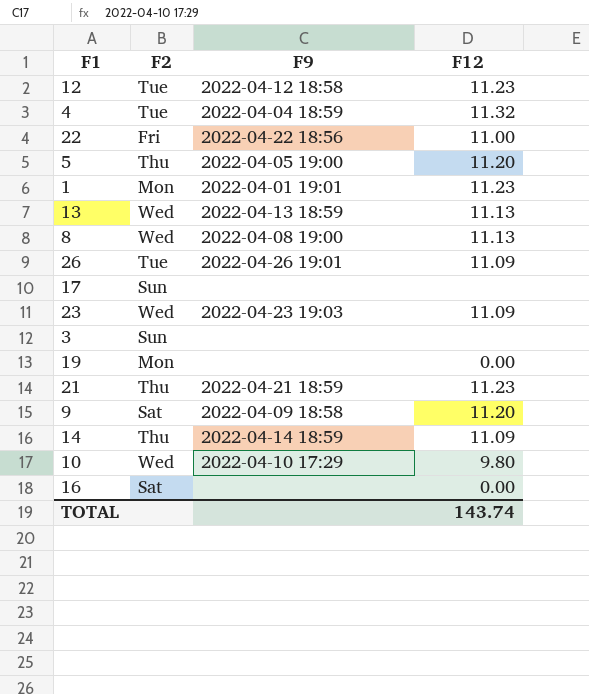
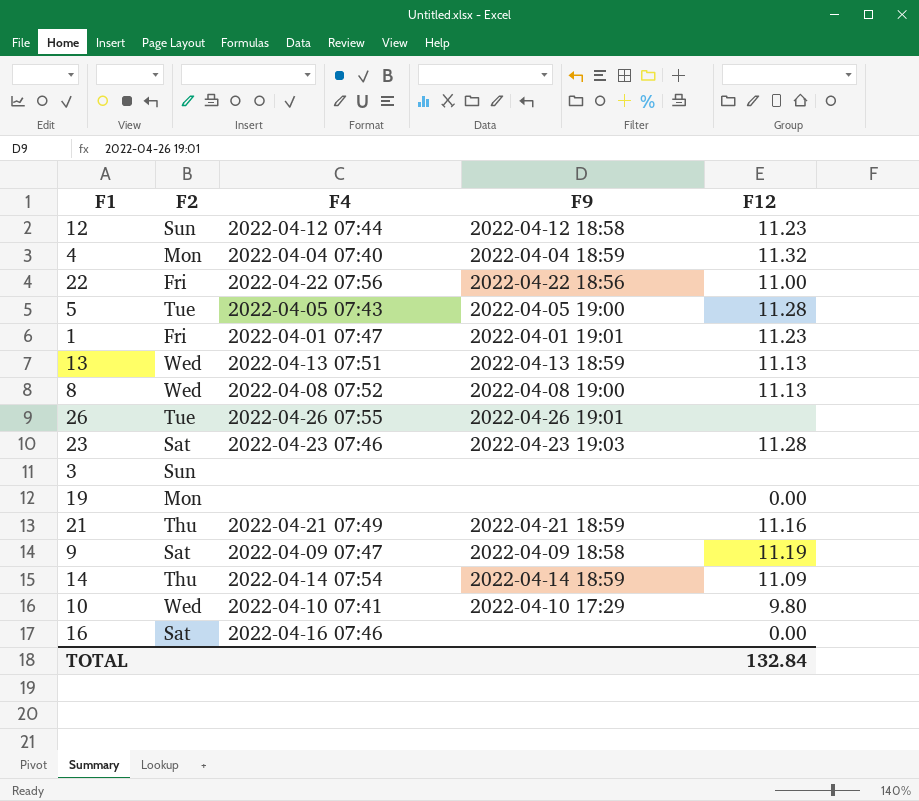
column F4 | position: none -> 3
row 17: Sun | none | none -> none
12 | F2: Tue -> Sun
4 | F2: Tue -> Mon
5 | F2: Thu -> Tue
5 | F12: 11.20 -> 11.28
1 | F2: Mon -> Fri
26 | F12: 11.09 -> none
23 | F2: Wed -> Sat
23 | F12: 11.09 -> 11.28
21 | F12: 11.23 -> 11.16
9 | F12: 11.20 -> 11.19
TOTAL | F12: 143.74 -> 132.84

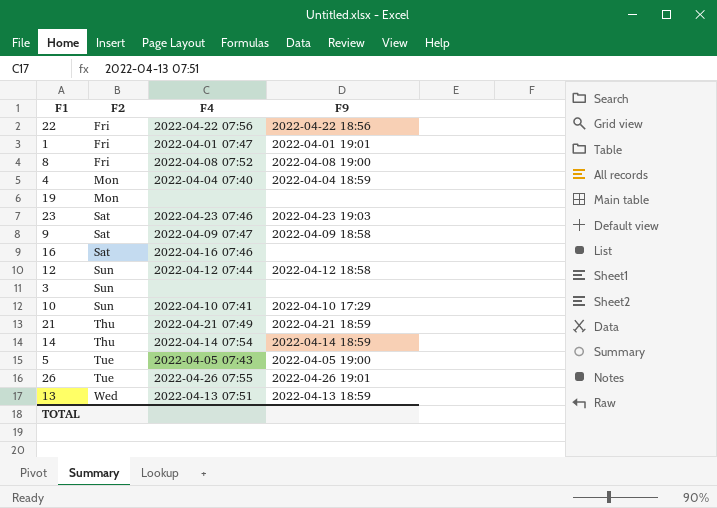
row order: none -> F2 ascending
column F12 | position: 5 -> none
8 | F2: Wed -> Fri
10 | F2: Wed -> Sun

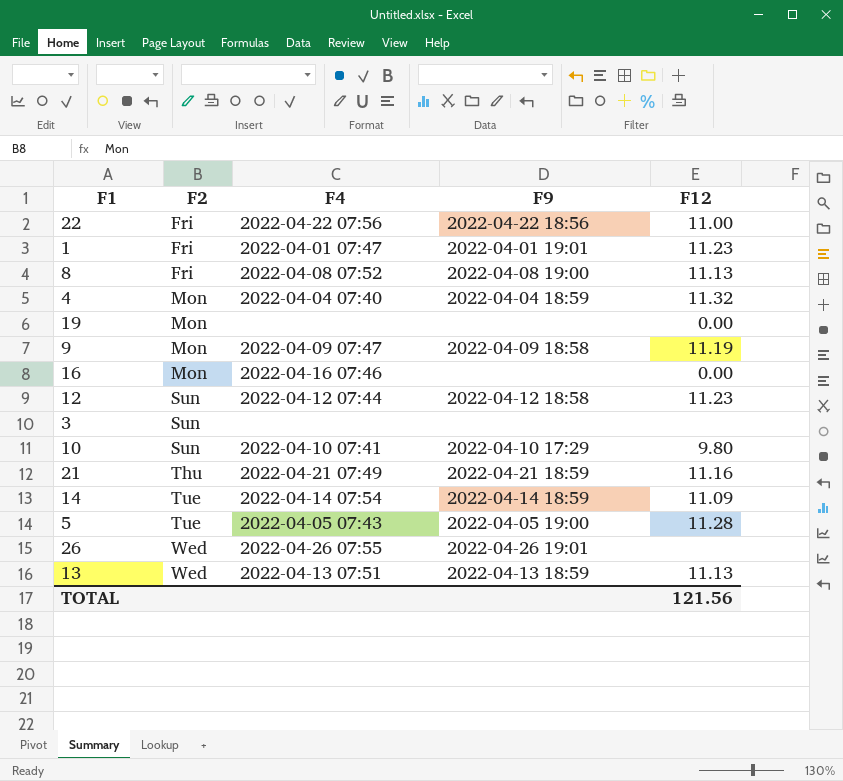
column F12 | position: none -> 5
row 23: Sat | 2022-04-23 07:46 | 2022-04-23 19:03 -> none
9 | F2: Sat -> Mon
16 | F2: Sat -> Mon
14 | F2: Thu -> Tue
26 | F2: Tue -> Wed

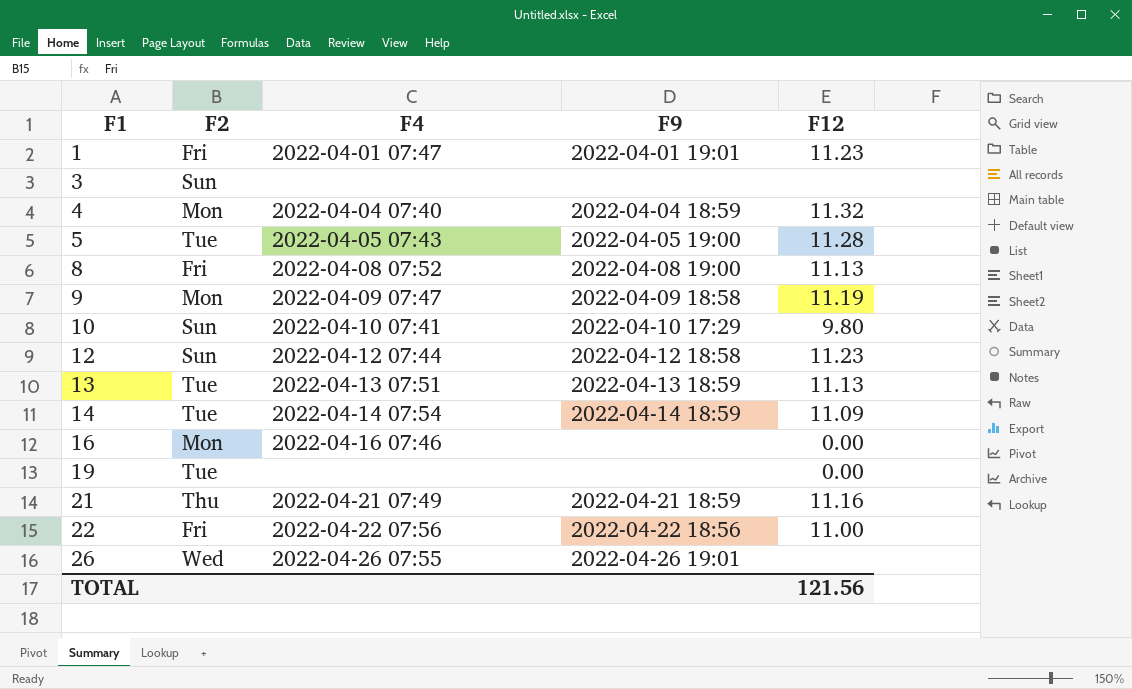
row order: F2 ascending -> F1 ascending
13 | F2: Wed -> Tue
19 | F2: Mon -> Tue

